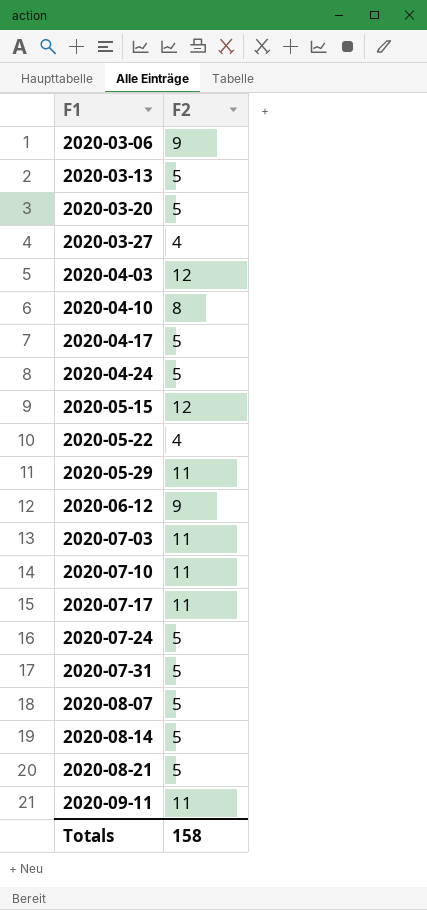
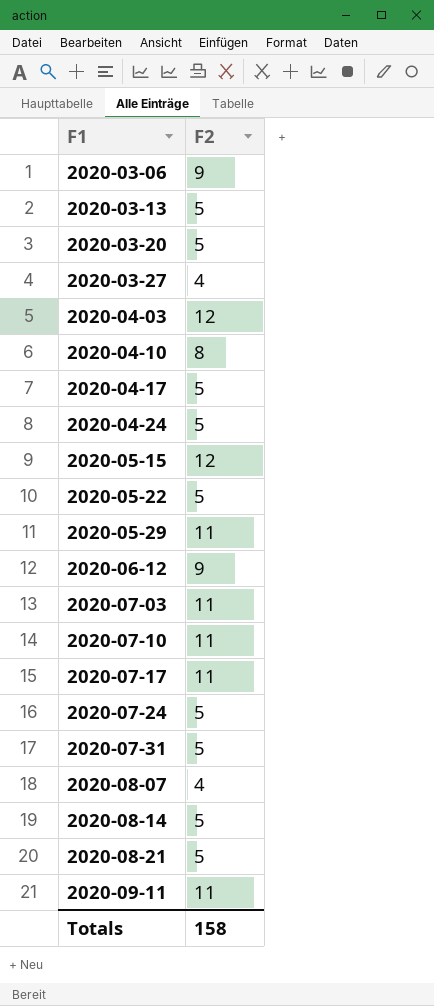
2020-05-22 | F2: 4 -> 5
2020-08-07 | F2: 5 -> 4

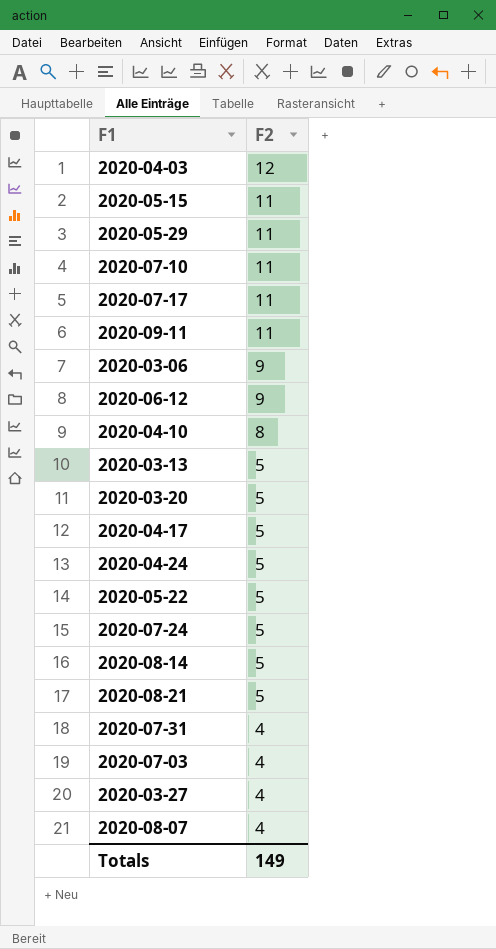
row order: F1 ascending -> F2 descending
2020-05-15 | F2: 12 -> 11
2020-07-31 | F2: 5 -> 4
2020-07-03 | F2: 11 -> 4
Totals | F2: 158 -> 149

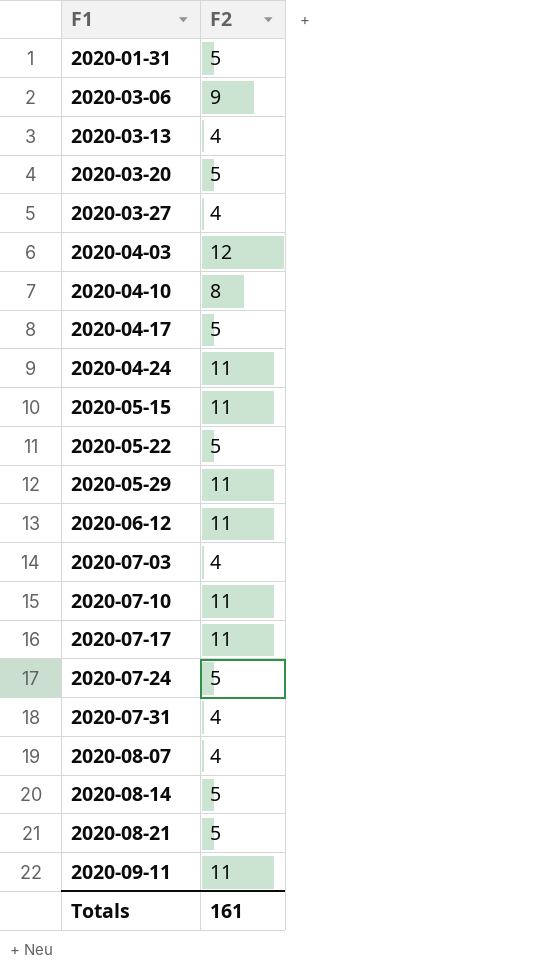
row order: F2 descending -> F1 ascending
row 2020-01-31: none -> 5
2020-03-13 | F2: 5 -> 4
2020-04-24 | F2: 5 -> 11
2020-06-12 | F2: 9 -> 11
Totals | F2: 149 -> 161

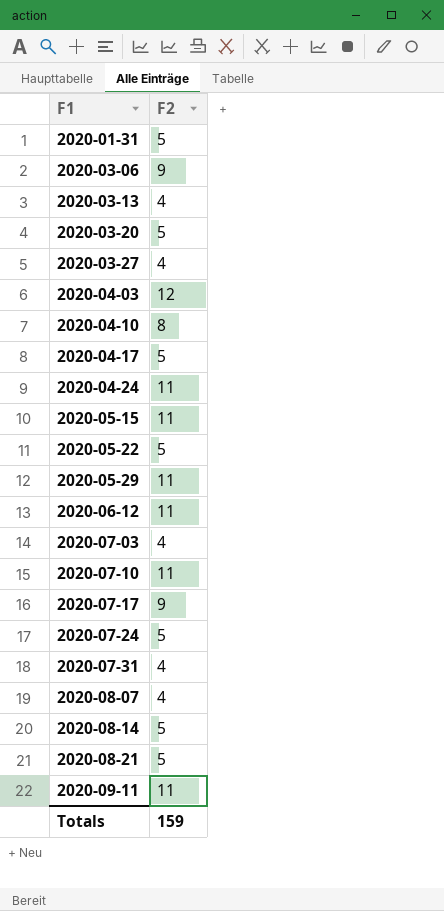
2020-07-17 | F2: 11 -> 9
Totals | F2: 161 -> 159

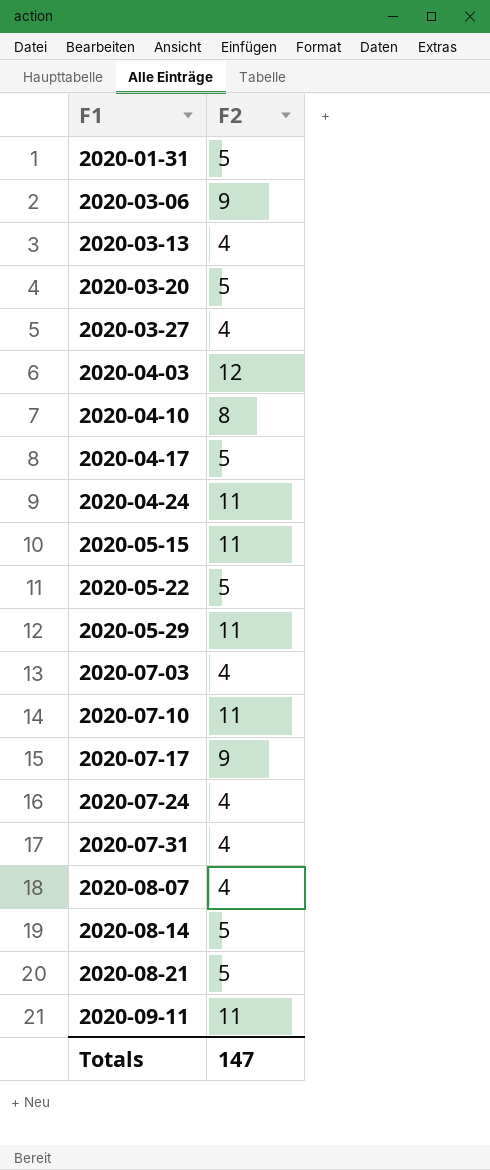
row 2020-06-12: 11 -> none
2020-07-24 | F2: 5 -> 4
Totals | F2: 159 -> 147

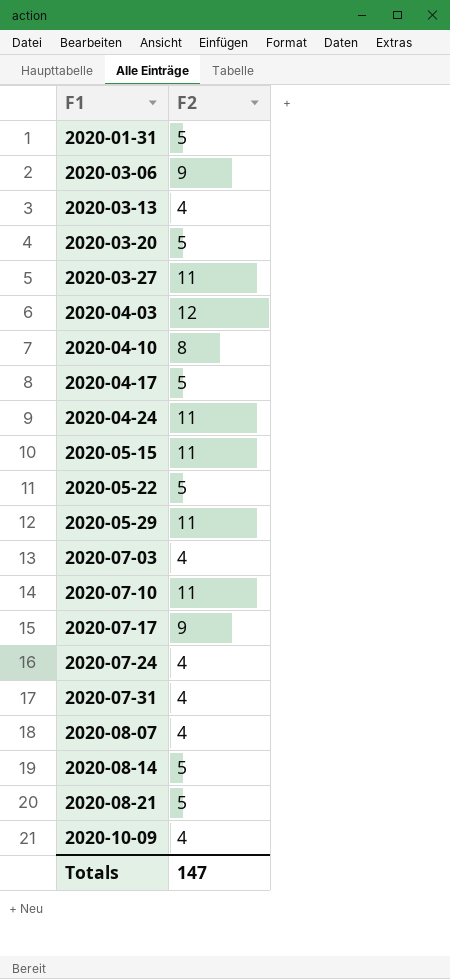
row 2020-09-11: 11 -> none
2020-03-27 | F2: 4 -> 11
row 2020-10-09: none -> 4

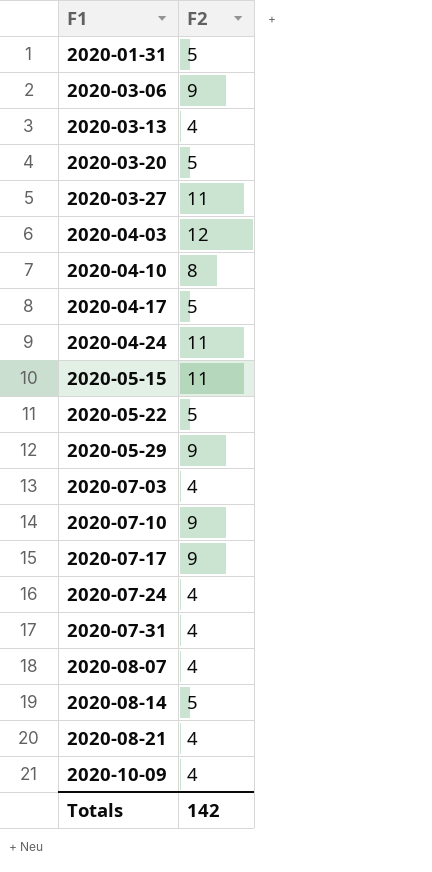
2020-05-29 | F2: 11 -> 9
2020-07-10 | F2: 11 -> 9
2020-08-21 | F2: 5 -> 4
Totals | F2: 147 -> 142

